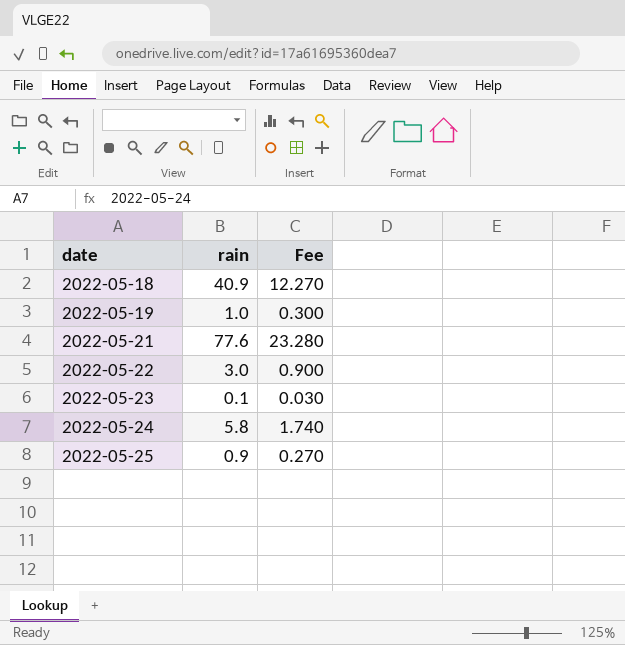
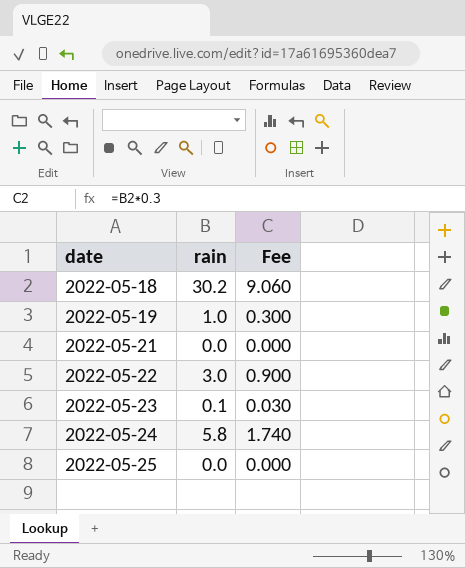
2022-05-18 | rain: 40.9 -> 30.2
2022-05-18 | Fee: 12.270 -> 9.060
2022-05-21 | rain: 77.6 -> 0.0
2022-05-21 | Fee: 23.280 -> 0.000
2022-05-25 | rain: 0.9 -> 0.0
2022-05-25 | Fee: 0.270 -> 0.000

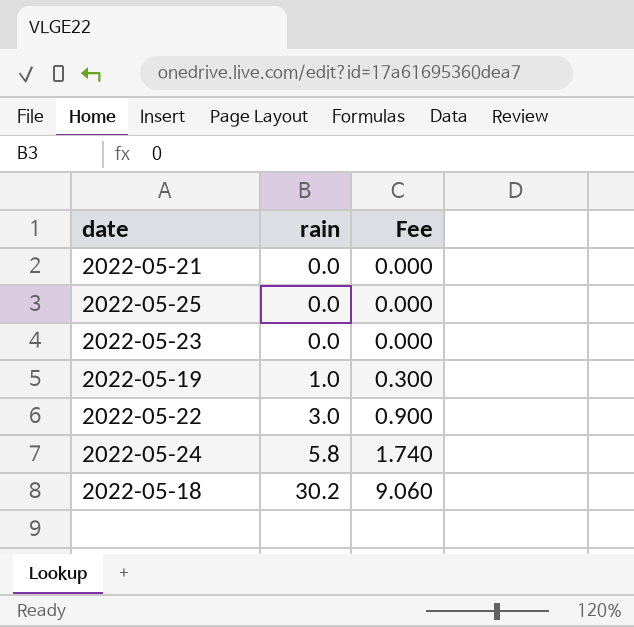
row order: date ascending -> rain ascending
2022-05-23 | rain: 0.1 -> 0.0
2022-05-23 | Fee: 0.030 -> 0.000

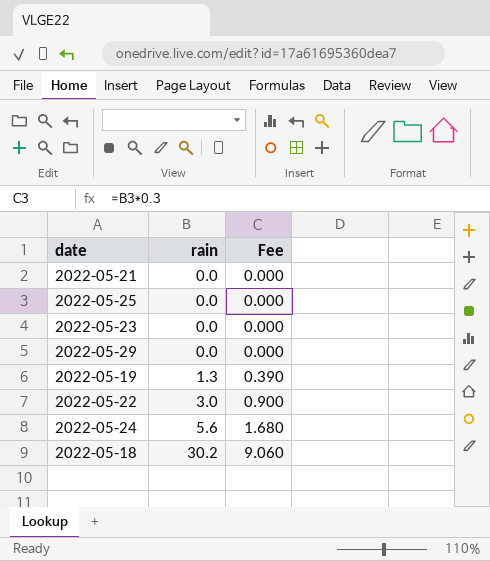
row 2022-05-29: none -> 0.0 | 0.000
2022-05-19 | rain: 1.0 -> 1.3
2022-05-19 | Fee: 0.300 -> 0.390
2022-05-24 | rain: 5.8 -> 5.6
2022-05-24 | Fee: 1.740 -> 1.680

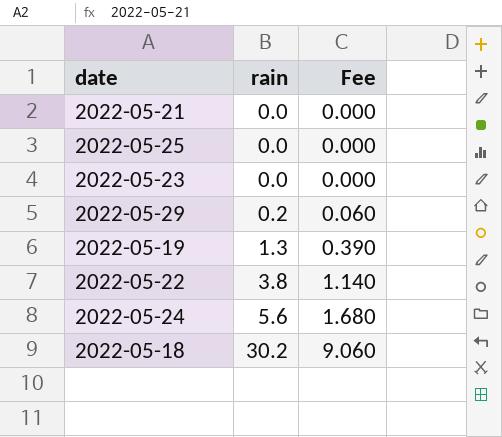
2022-05-29 | rain: 0.0 -> 0.2
2022-05-29 | Fee: 0.000 -> 0.060
2022-05-22 | rain: 3.0 -> 3.8
2022-05-22 | Fee: 0.900 -> 1.140

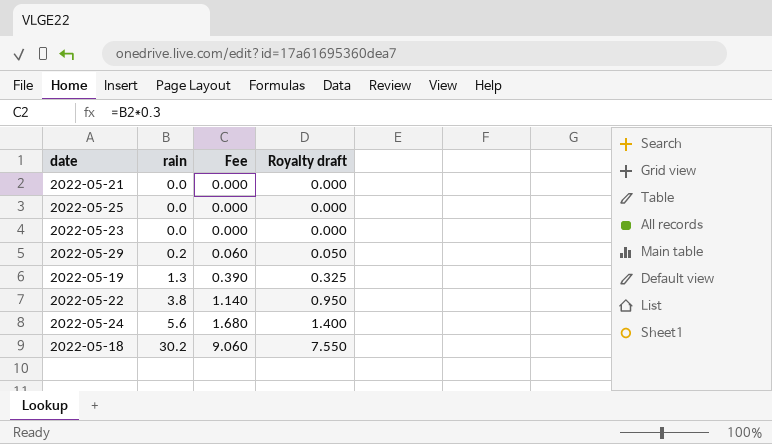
column Royalty draft | formula: none -> [rain] * 0.25

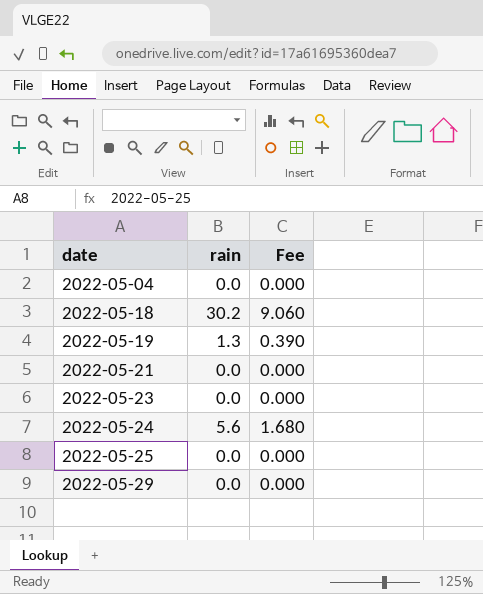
row order: rain ascending -> date ascending
column Royalty draft | formula: [rain] * 0.25 -> none
row 2022-05-22: 3.8 | 1.140 | 0.950 -> none
row 2022-05-04: none -> 0.0 | 0.000
2022-05-29 | rain: 0.2 -> 0.0
2022-05-29 | Fee: 0.060 -> 0.000

